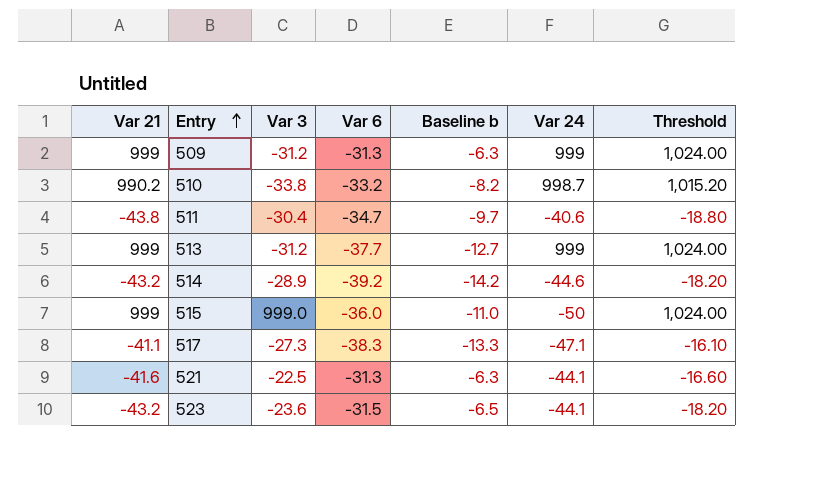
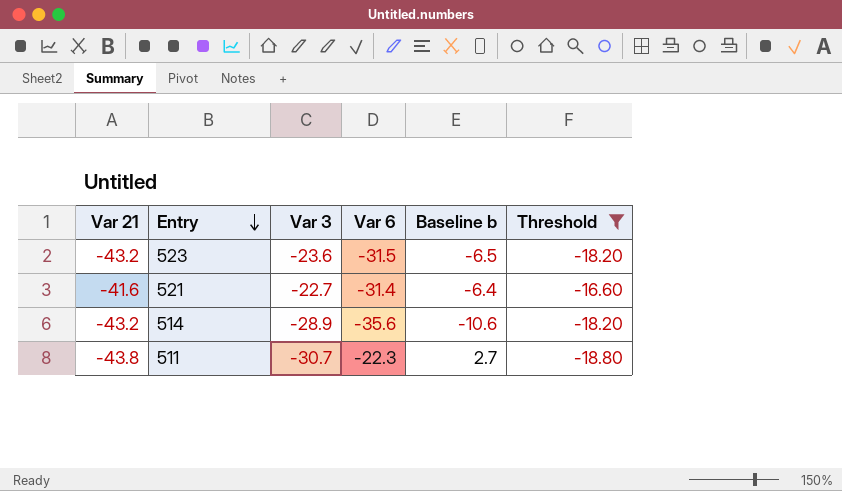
filter: none -> Threshold <= -16.60
row order: Entry ascending -> Entry descending
column Var 24 | position: 6 -> none
521 | Var 3: -22.5 -> -22.7
521 | Var 6: -31.3 -> -31.4
521 | Baseline b: -6.3 -> -6.4
514 | Var 6: -39.2 -> -35.6
514 | Baseline b: -14.2 -> -10.6
511 | Var 3: -30.4 -> -30.7
511 | Var 6: -34.7 -> -22.3
511 | Baseline b: -9.7 -> 2.7

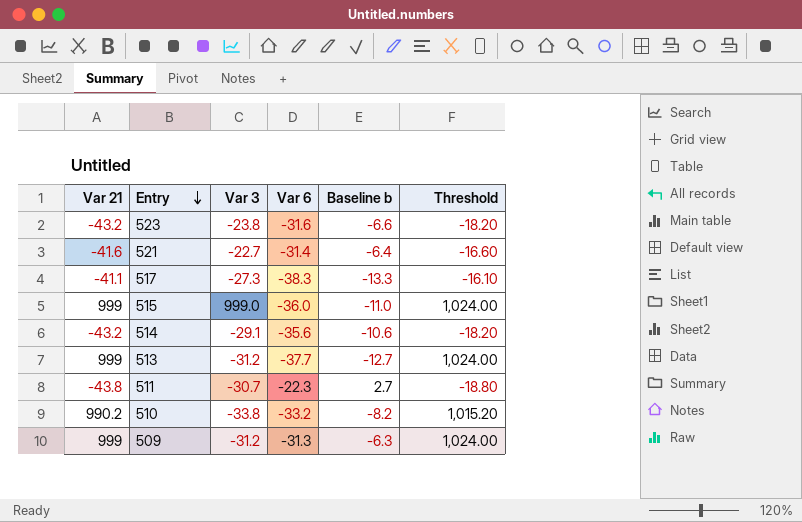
filter: Threshold <= -16.60 -> none
523 | Var 3: -23.6 -> -23.8
523 | Var 6: -31.5 -> -31.6
523 | Baseline b: -6.5 -> -6.6
514 | Var 3: -28.9 -> -29.1

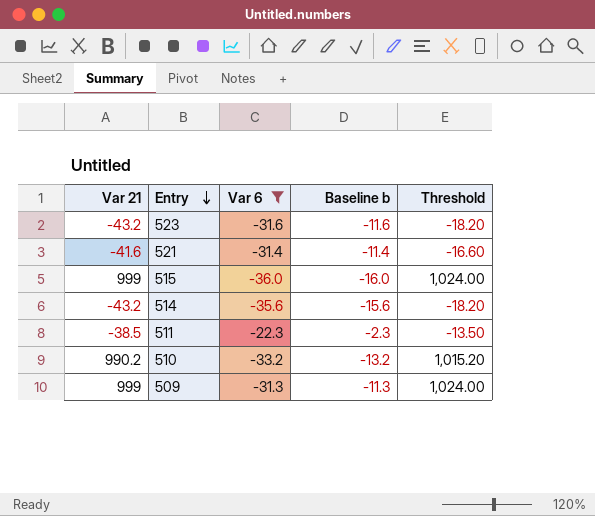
filter: none -> Var 6 >= -36.0
column Var 3 | position: 3 -> none
column Baseline b | formula: [Var 6] + 25 -> [Var 6] + 20
511 | Var 21: -43.8 -> -38.5
511 | Threshold: -18.80 -> -13.50

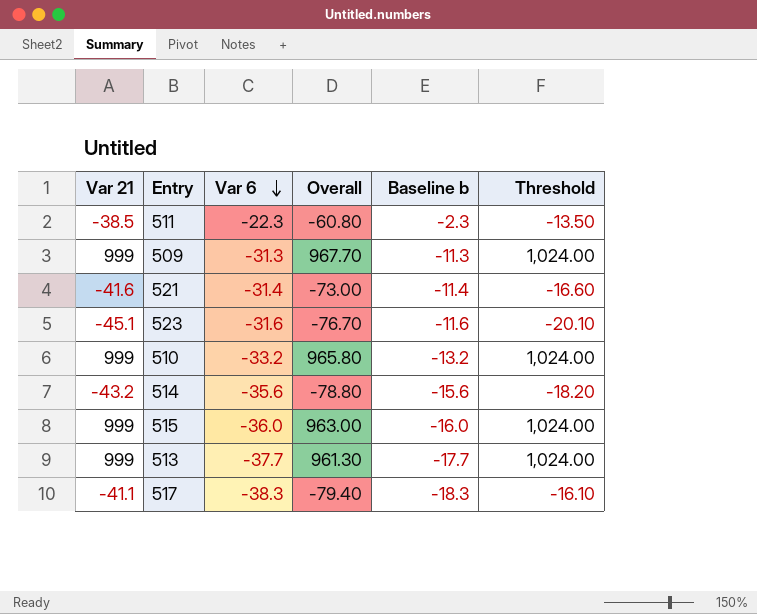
filter: Var 6 >= -36.0 -> none
row order: Entry descending -> Var 6 descending
column Overall | formula: none -> [Var 21] + [Var 6]
523 | Var 21: -43.2 -> -45.1
523 | Threshold: -18.20 -> -20.10
510 | Var 21: 990.2 -> 999
510 | Threshold: 1,015.20 -> 1,024.00

